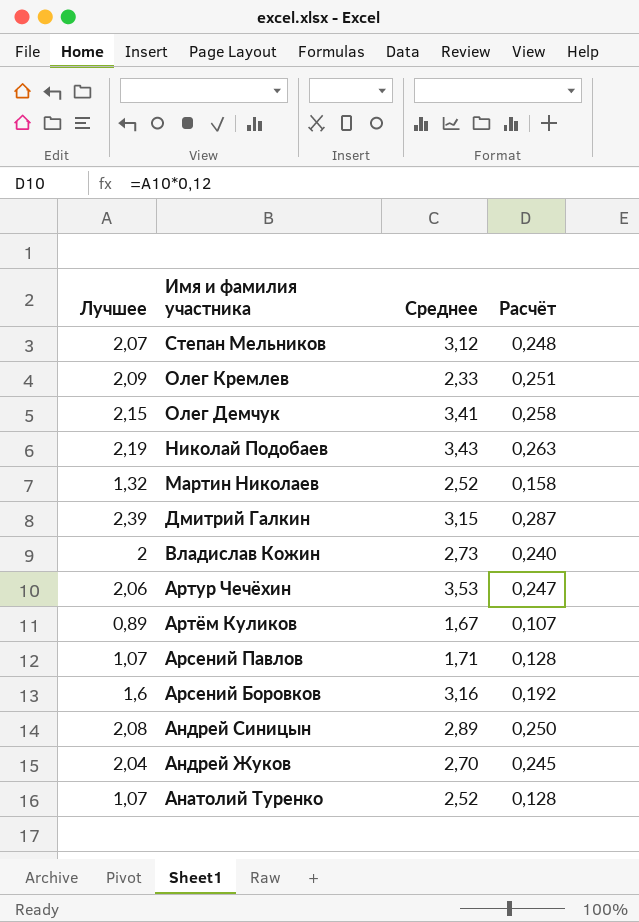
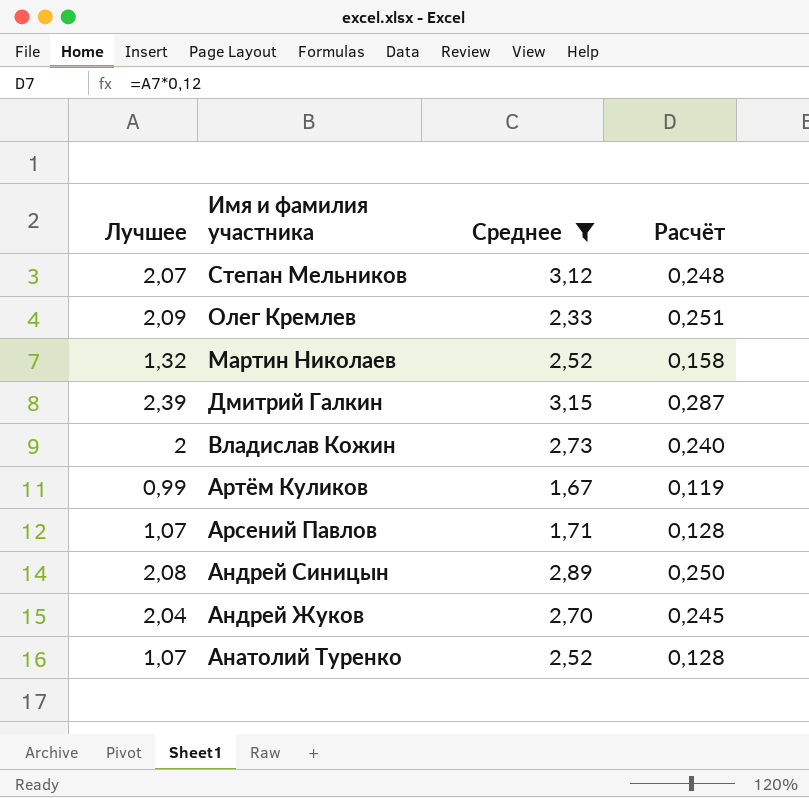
filter: none -> Среднее <= 3,15
Артём Куликов | Лучшее: 0,89 -> 0,99
Артём Куликов | Расчёт: 0,107 -> 0,119

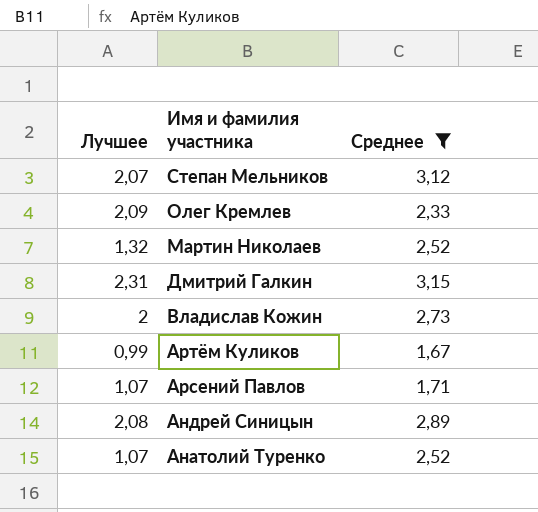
column Расчёт | formula: [Лучшее] * 0,12 -> none
row Андрей Жуков: 2,04 | 2,70 | 0,245 -> none
Дмитрий Галкин | Лучшее: 2,39 -> 2,31

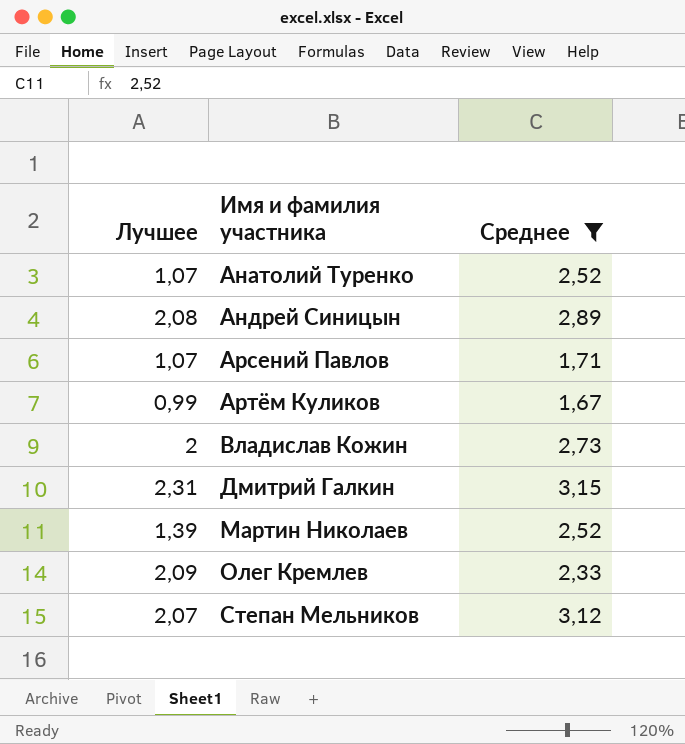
row order: Имя и фамилия участника descending -> Имя и фамилия участника ascending
Мартин Николаев | Лучшее: 1,32 -> 1,39

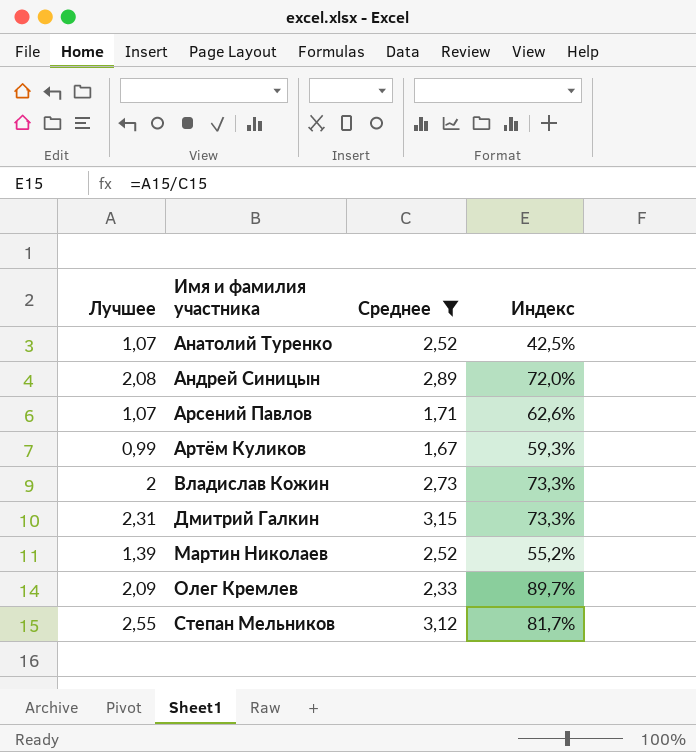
column Индекс | formula: none -> [Лучшее] / [Среднее]
Степан Мельников | Лучшее: 2,07 -> 2,55

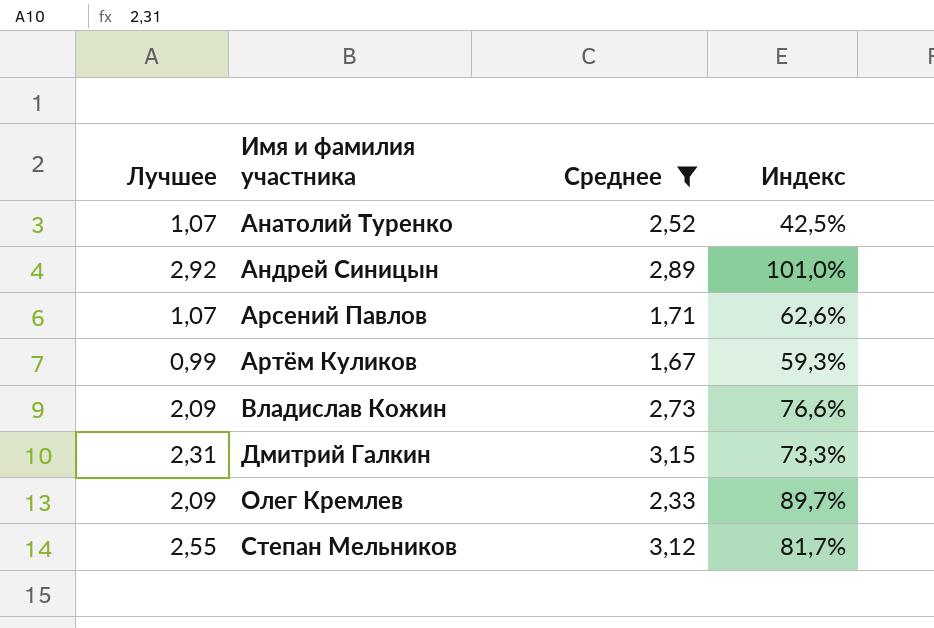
row Мартин Николаев: 1,39 | 2,52 | 55,2% -> none
Андрей Синицын | Лучшее: 2,08 -> 2,92
Андрей Синицын | Индекс: 72,0% -> 101,0%
Владислав Кожин | Лучшее: 2 -> 2,09
Владислав Кожин | Индекс: 73,3% -> 76,6%

